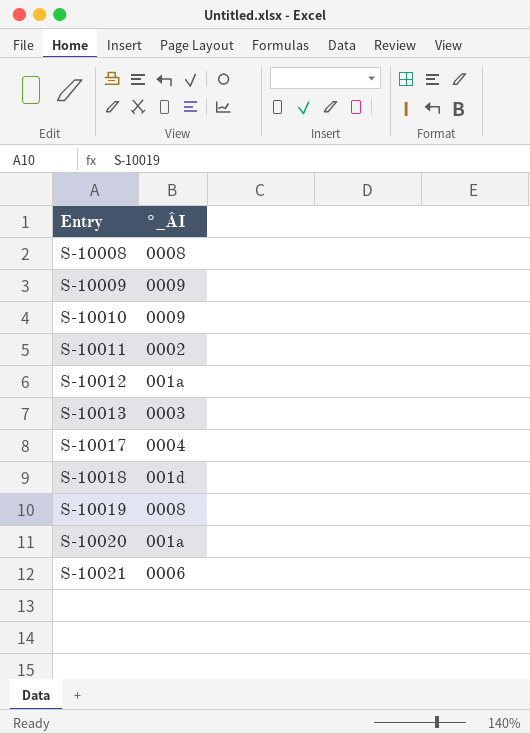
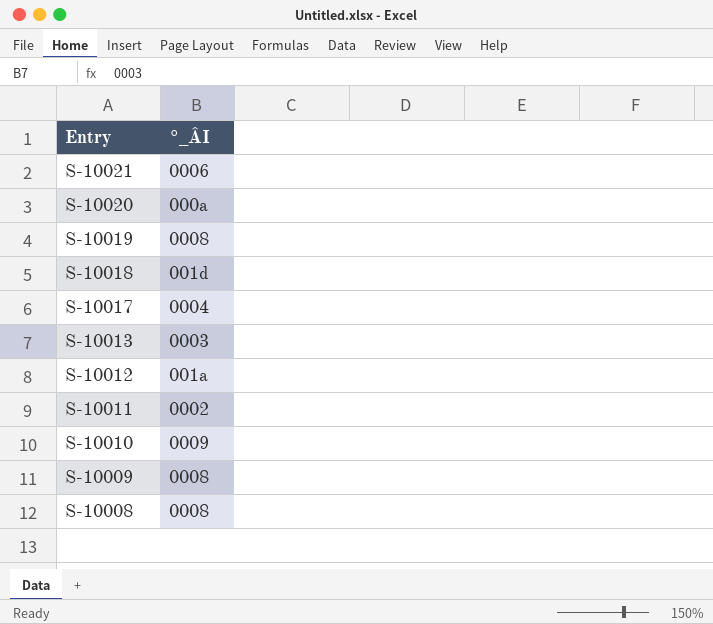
row order: Entry ascending -> Entry descending
S-10020 | °_ÂI: 001a -> 000a
S-10009 | °_ÂI: 0009 -> 0008

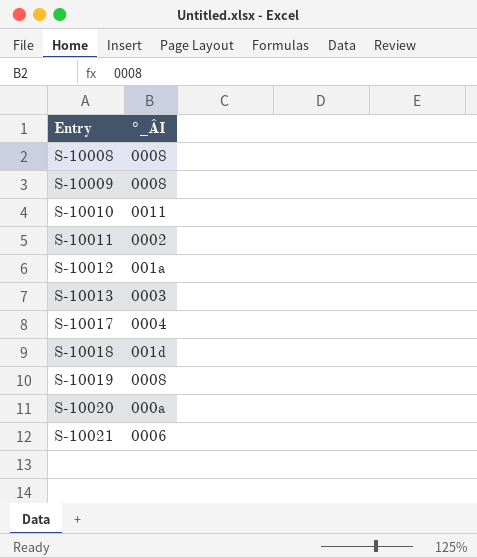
row order: Entry descending -> Entry ascending
S-10010 | °_ÂI: 0009 -> 0011

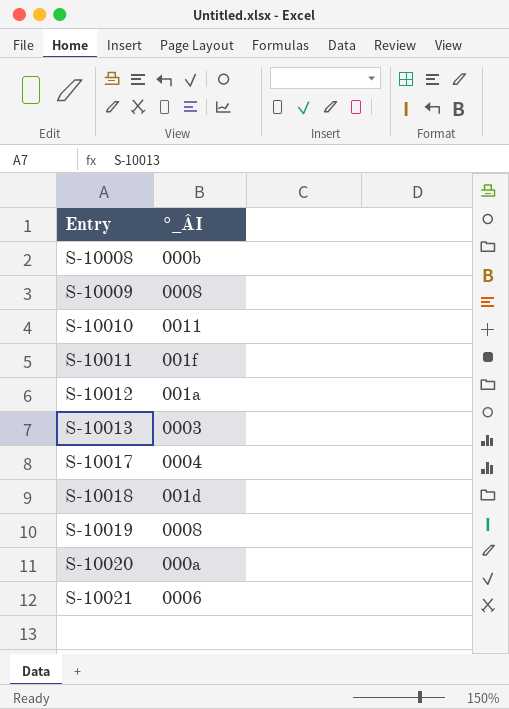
S-10008 | °_ÂI: 0008 -> 000b
S-10011 | °_ÂI: 0002 -> 001f

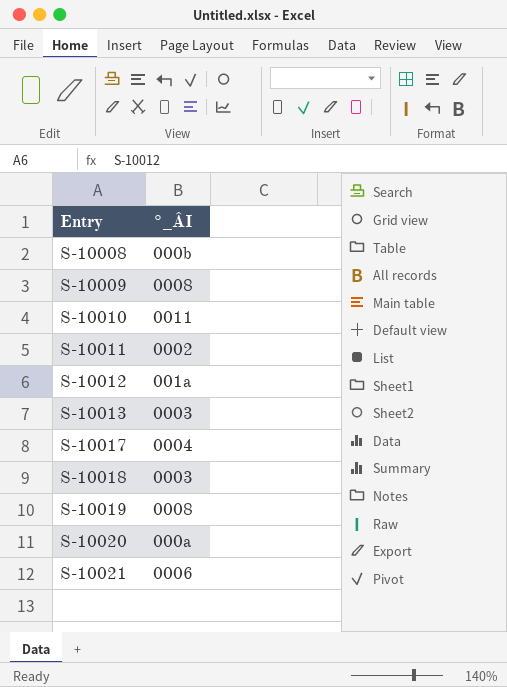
S-10011 | °_ÂI: 001f -> 0002
S-10018 | °_ÂI: 001d -> 0003

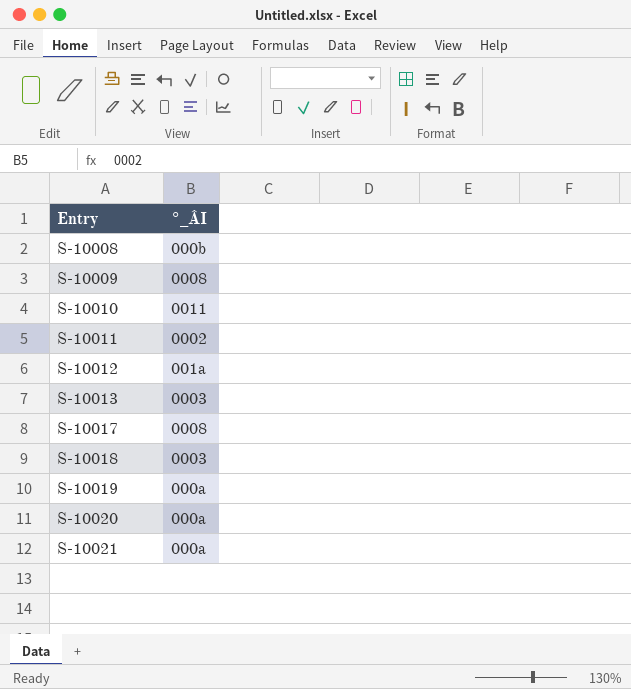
S-10017 | °_ÂI: 0004 -> 0008
S-10019 | °_ÂI: 0008 -> 000a
S-10021 | °_ÂI: 0006 -> 000a

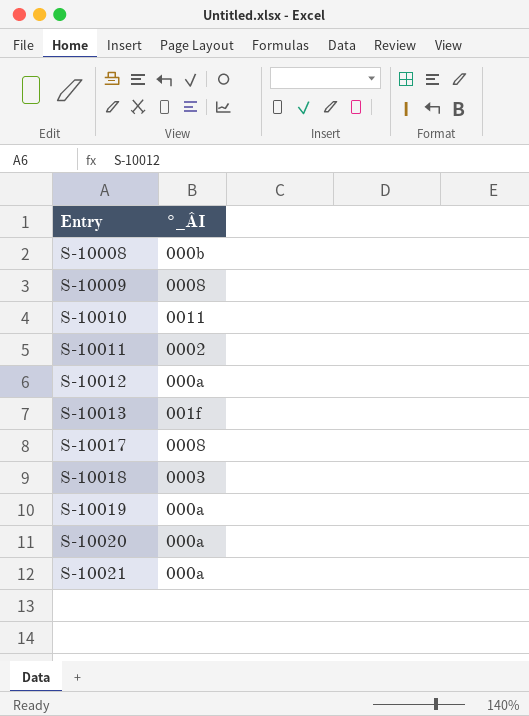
S-10012 | °_ÂI: 001a -> 000a
S-10013 | °_ÂI: 0003 -> 001f

